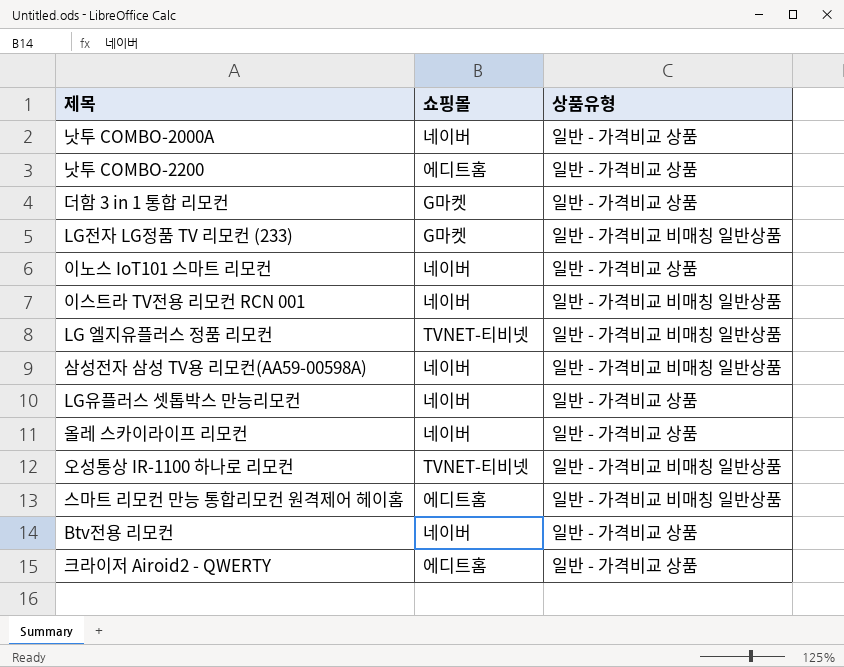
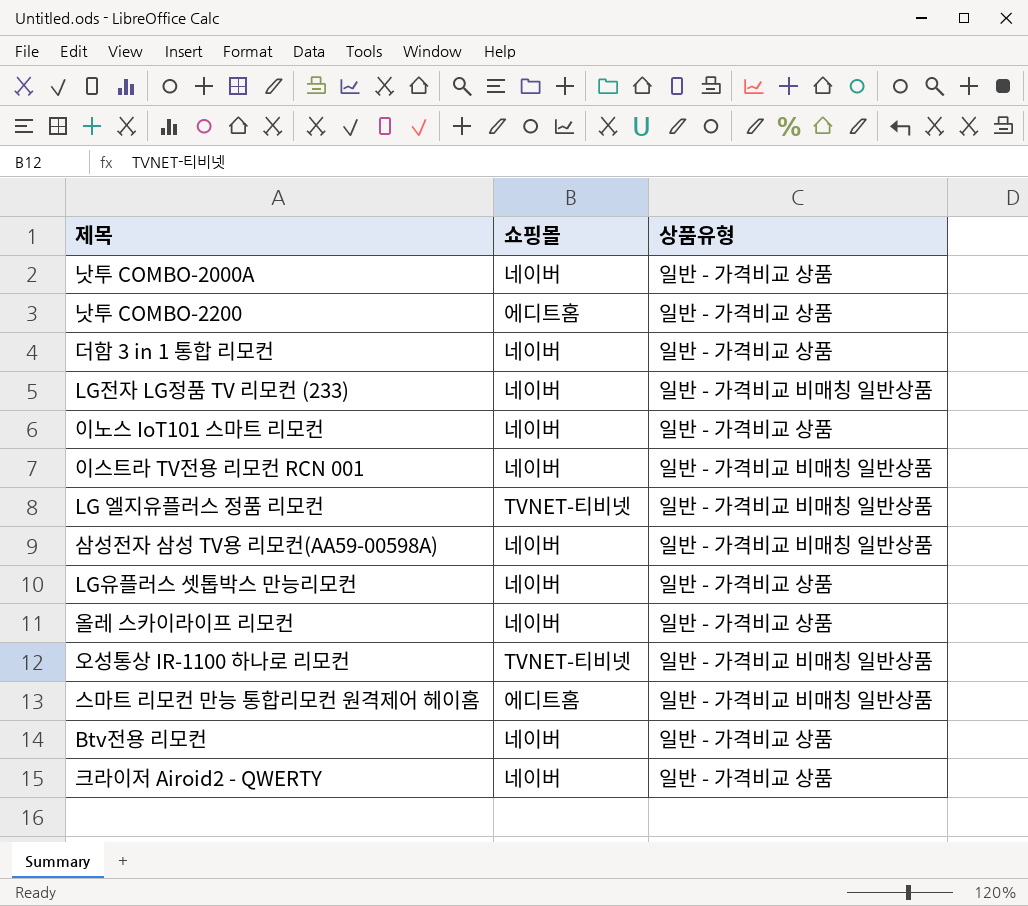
더함 3 in 1 통합 리모컨 | 쇼핑몰: G마켓 -> 네이버
LG전자 LG정품 TV 리모컨 (233) | 쇼핑몰: G마켓 -> 네이버
크라이저 Airoid2 - QWERTY | 쇼핑몰: 에디트홈 -> 네이버

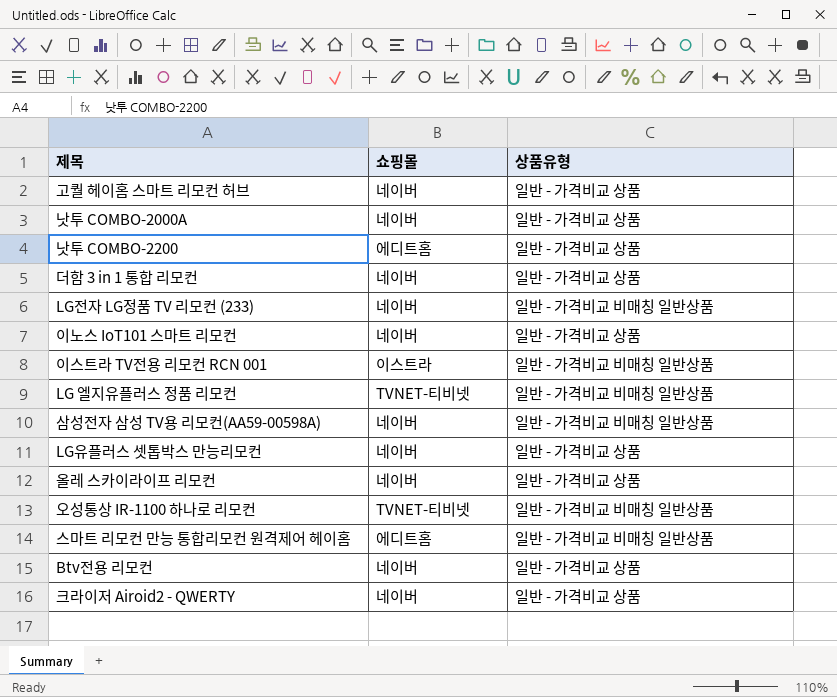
row 고퀄 헤이홈 스마트 리모컨 허브: none -> 네이버 | 일반 - 가격비교 상품
이스트라 TV전용 리모컨 RCN 001 | 쇼핑몰: 네이버 -> 이스트라

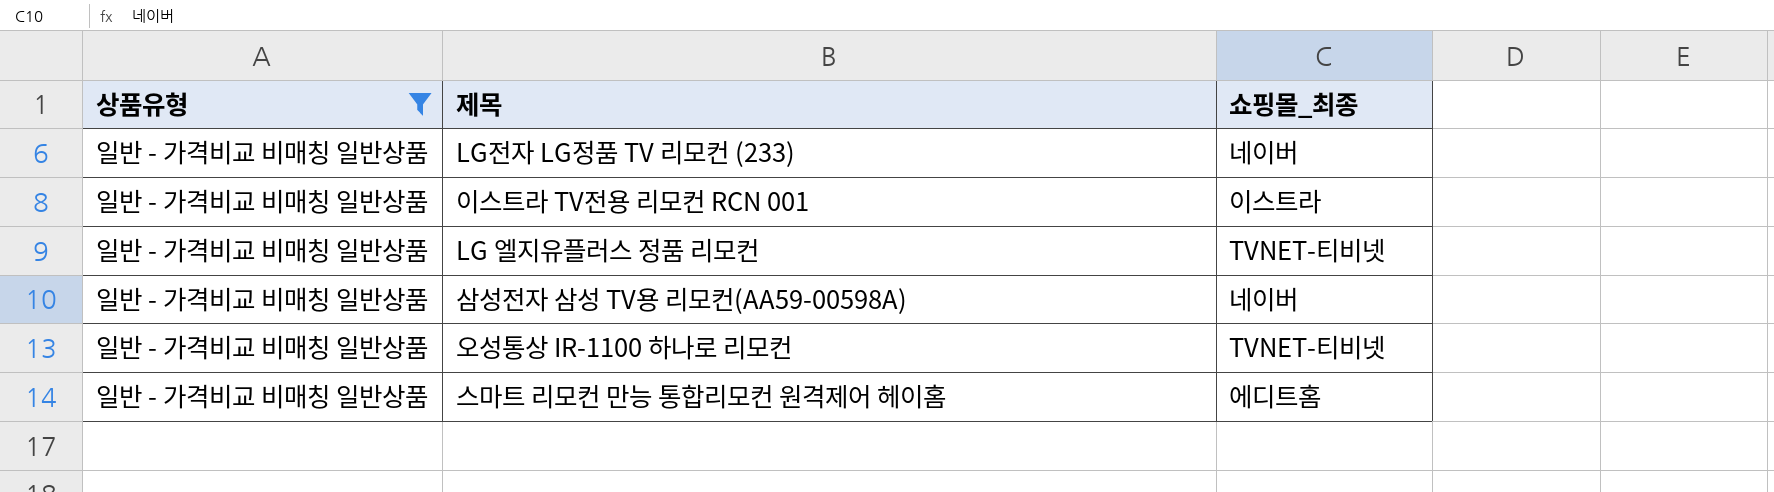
filter: none -> 상품유형 = 일반 - 가격비교 비매칭 일반상품
column 상품유형 | position: 3 -> 1
column name: 쇼핑몰 -> 쇼핑몰_최종

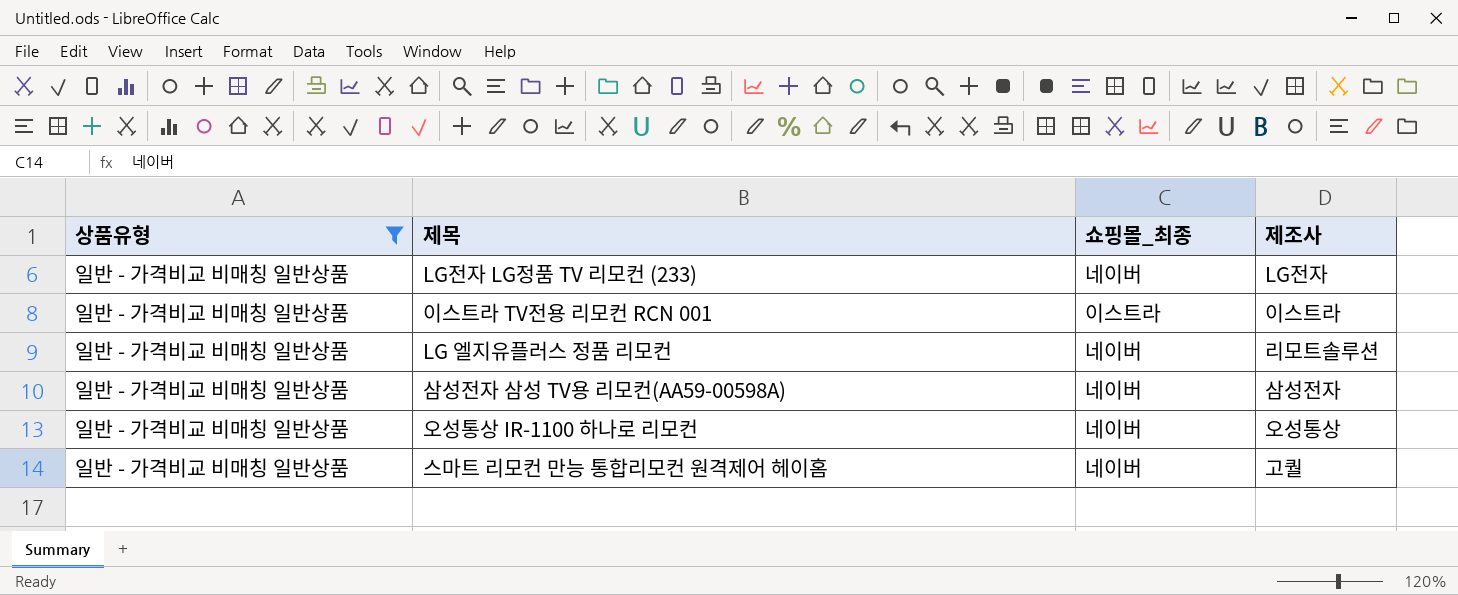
column 제조사 | position: none -> 4
LG 엘지유플러스 정품 리모컨 | 쇼핑몰_최종: TVNET-티비넷 -> 네이버
오성통상 IR-1100 하나로 리모컨 | 쇼핑몰_최종: TVNET-티비넷 -> 네이버
스마트 리모컨 만능 통합리모컨 원격제어 헤이홈 | 쇼핑몰_최종: 에디트홈 -> 네이버

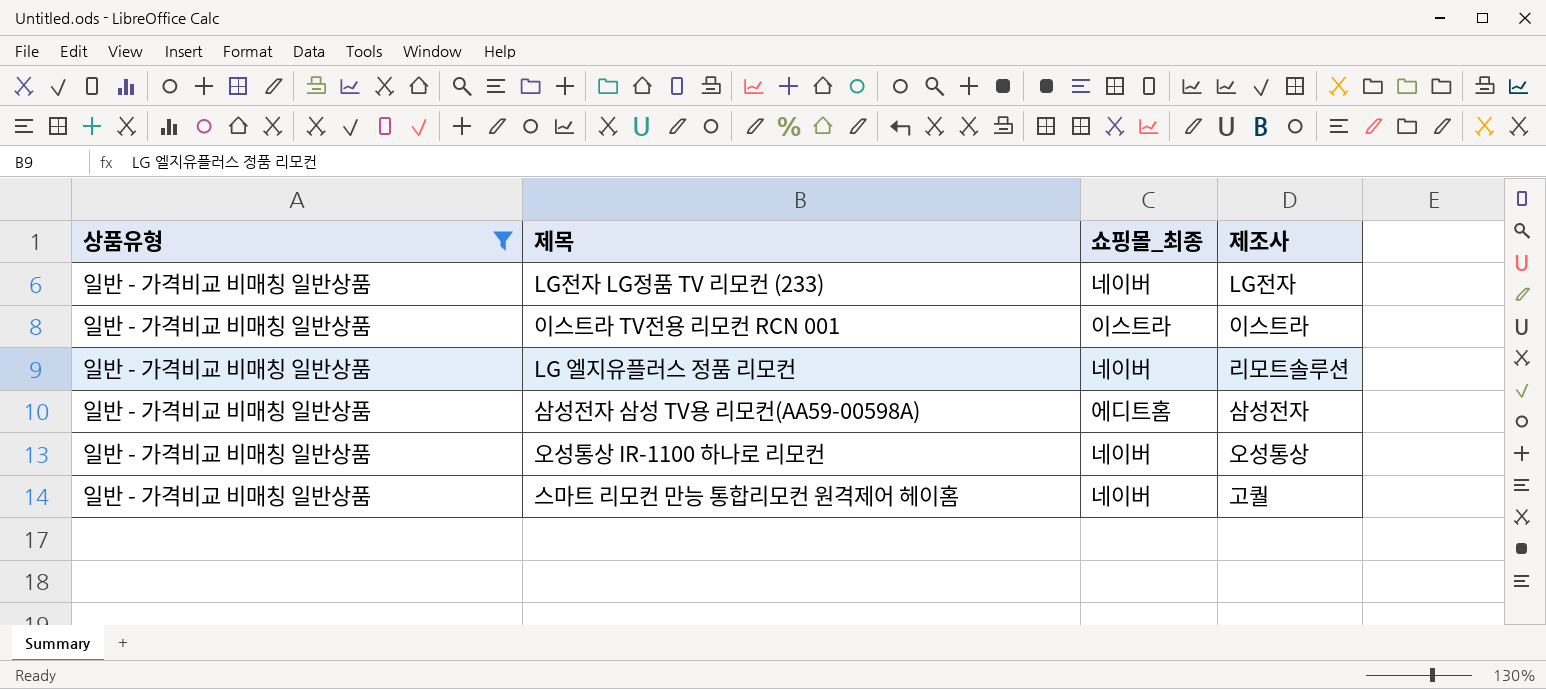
삼성전자 삼성 TV용 리모컨(AA59-00598A) | 쇼핑몰_최종: 네이버 -> 에디트홈

